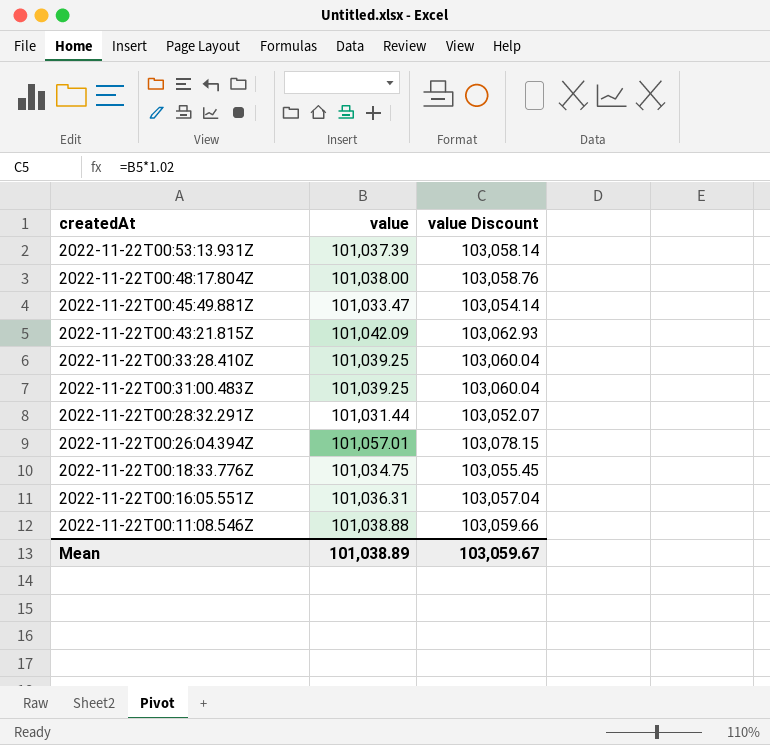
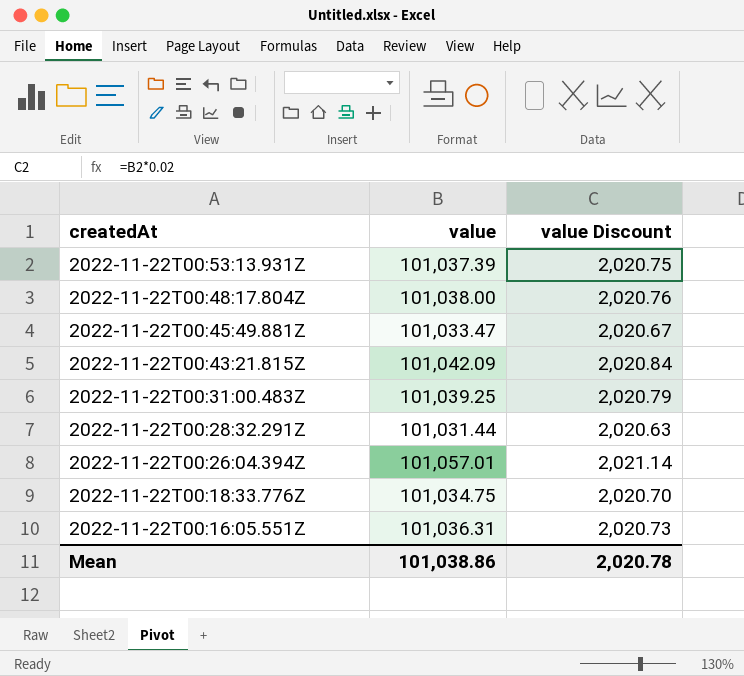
column value Discount | formula: [value] * 1.02 -> [value] * 0.02
row 2022-11-22T00:33:28.410Z: 101,039.25 | 103,060.04 -> none
row 2022-11-22T00:11:08.546Z: 101,038.88 | 103,059.66 -> none
Mean | value: 101,038.89 -> 101,038.86
Mean | value Discount: 103,059.67 -> 2,020.78

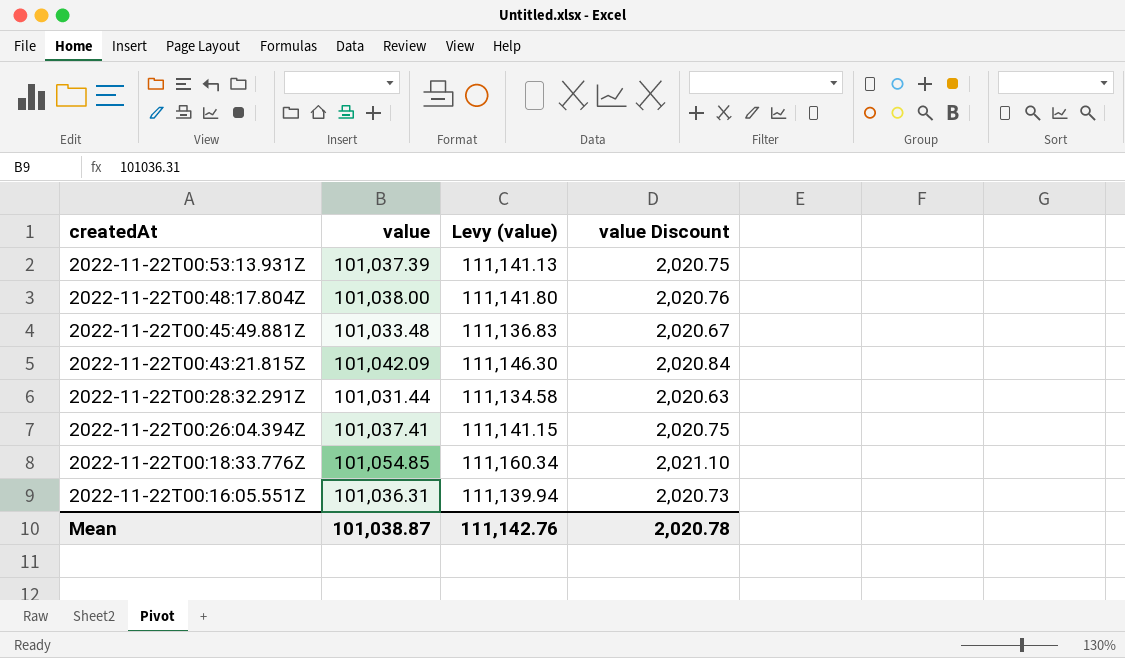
column Levy (value) | formula: none -> [value] * 1.1
row 2022-11-22T00:31:00.483Z: 101,039.25 | 2,020.79 -> none
2022-11-22T00:45:49.881Z | value: 101,033.47 -> 101,033.48
2022-11-22T00:26:04.394Z | value: 101,057.01 -> 101,037.41
2022-11-22T00:26:04.394Z | value Discount: 2,021.14 -> 2,020.75
2022-11-22T00:18:33.776Z | value: 101,034.75 -> 101,054.85
2022-11-22T00:18:33.776Z | value Discount: 2,020.70 -> 2,021.10
Mean | value: 101,038.86 -> 101,038.87

